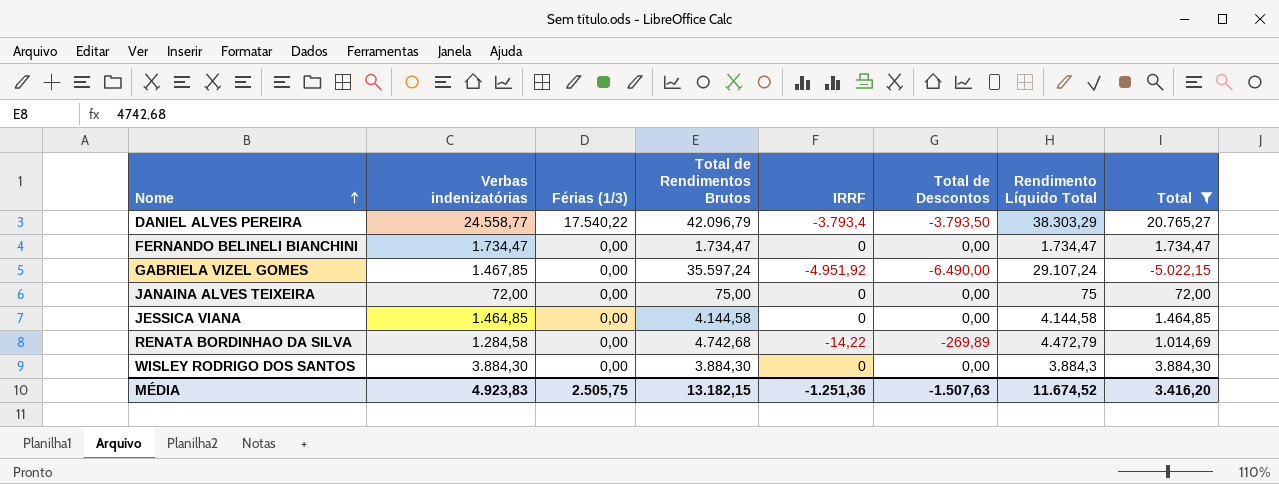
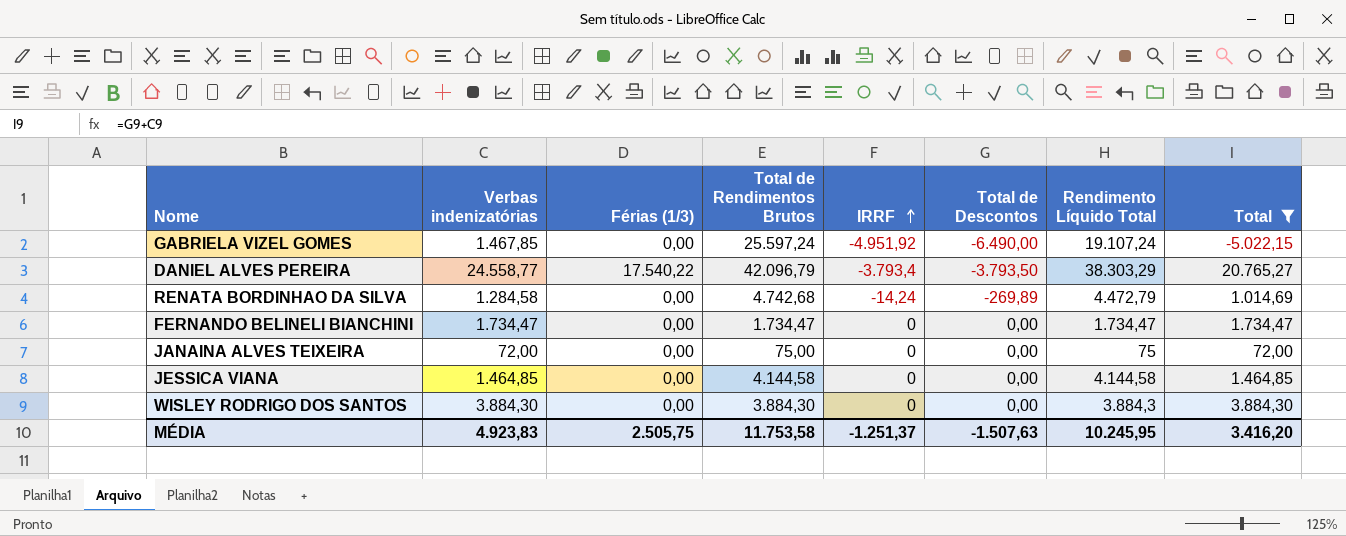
row order: Nome ascending -> IRRF ascending
GABRIELA VIZEL GOMES | Total de Rendimentos Brutos: 35.597,24 -> 25.597,24
GABRIELA VIZEL GOMES | Rendimento Líquido Total: 29.107,24 -> 19.107,24
RENATA BORDINHAO DA SILVA | IRRF: -14,22 -> -14,24
MÉDIA | Total de Rendimentos Brutos: 13.182,15 -> 11.753,58
MÉDIA | IRRF: -1.251,36 -> -1.251,37
MÉDIA | Rendimento Líquido Total: 11.674,52 -> 10.245,95

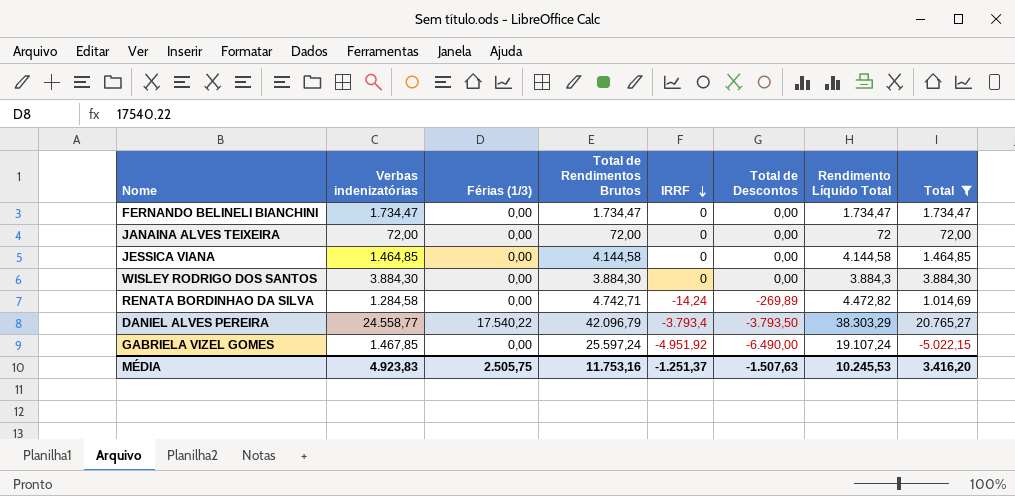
row order: IRRF ascending -> IRRF descending
JANAINA ALVES TEIXEIRA | Total de Rendimentos Brutos: 75,00 -> 72,00
JANAINA ALVES TEIXEIRA | Rendimento Líquido Total: 75 -> 72
RENATA BORDINHAO DA SILVA | Total de Rendimentos Brutos: 4.742,68 -> 4.742,71
RENATA BORDINHAO DA SILVA | Rendimento Líquido Total: 4.472,79 -> 4.472,82
MÉDIA | Total de Rendimentos Brutos: 11.753,58 -> 11.753,16
MÉDIA | Rendimento Líquido Total: 10.245,95 -> 10.245,53

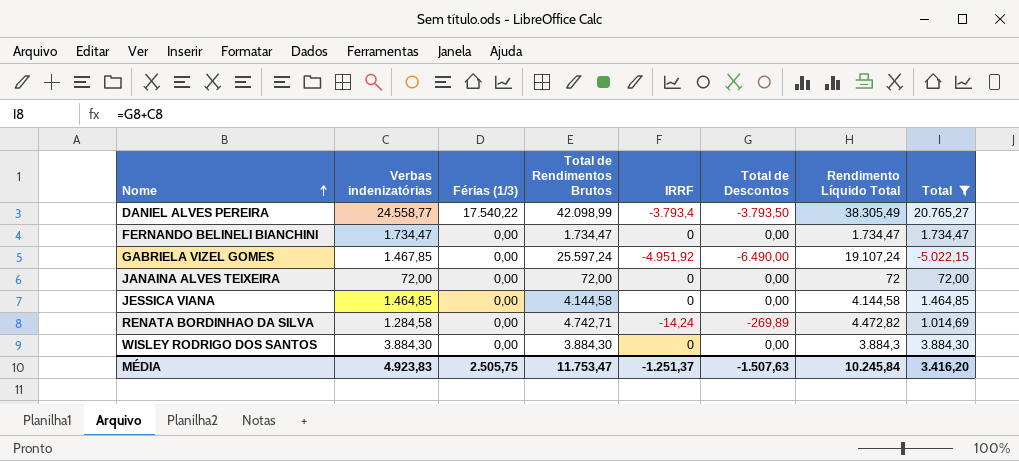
row order: IRRF descending -> Nome ascending
DANIEL ALVES PEREIRA | Total de Rendimentos Brutos: 42.096,79 -> 42.098,99
DANIEL ALVES PEREIRA | Rendimento Líquido Total: 38.303,29 -> 38.305,49
MÉDIA | Total de Rendimentos Brutos: 11.753,16 -> 11.753,47
MÉDIA | Rendimento Líquido Total: 10.245,53 -> 10.245,84

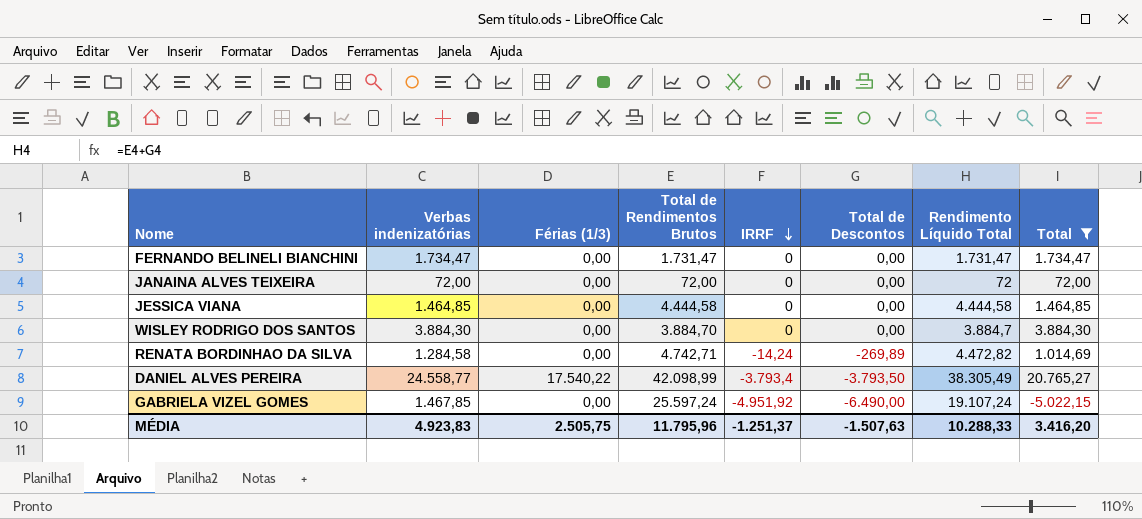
row order: Nome ascending -> IRRF descending
FERNANDO BELINELI BIANCHINI | Total de Rendimentos Brutos: 1.734,47 -> 1.731,47
FERNANDO BELINELI BIANCHINI | Rendimento Líquido Total: 1.734,47 -> 1.731,47
JESSICA VIANA | Total de Rendimentos Brutos: 4.144,58 -> 4.444,58
JESSICA VIANA | Rendimento Líquido Total: 4.144,58 -> 4.444,58
WISLEY RODRIGO DOS SANTOS | Total de Rendimentos Brutos: 3.884,30 -> 3.884,70
WISLEY RODRIGO DOS SANTOS | Rendimento Líquido Total: 3.884,3 -> 3.884,7
MÉDIA | Total de Rendimentos Brutos: 11.753,47 -> 11.795,96
MÉDIA | Rendimento Líquido Total: 10.245,84 -> 10.288,33

